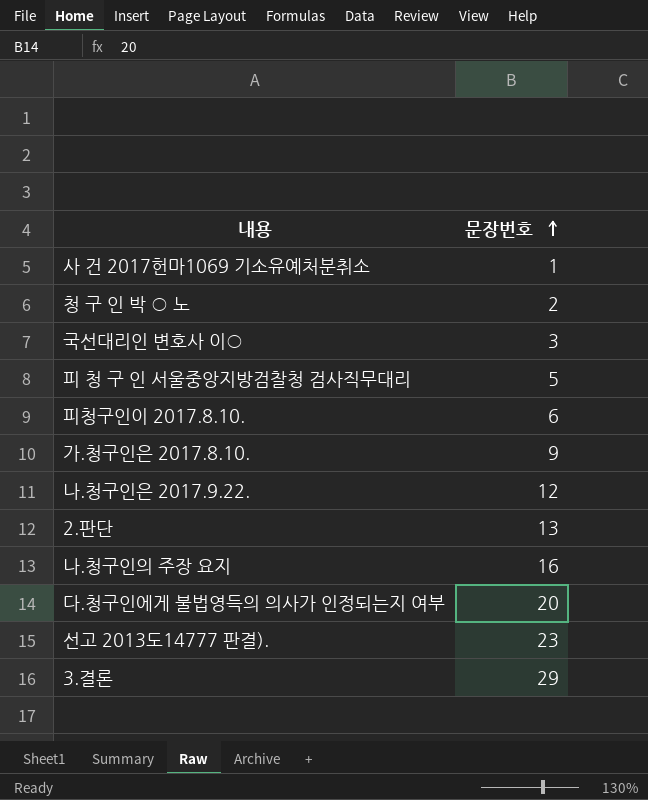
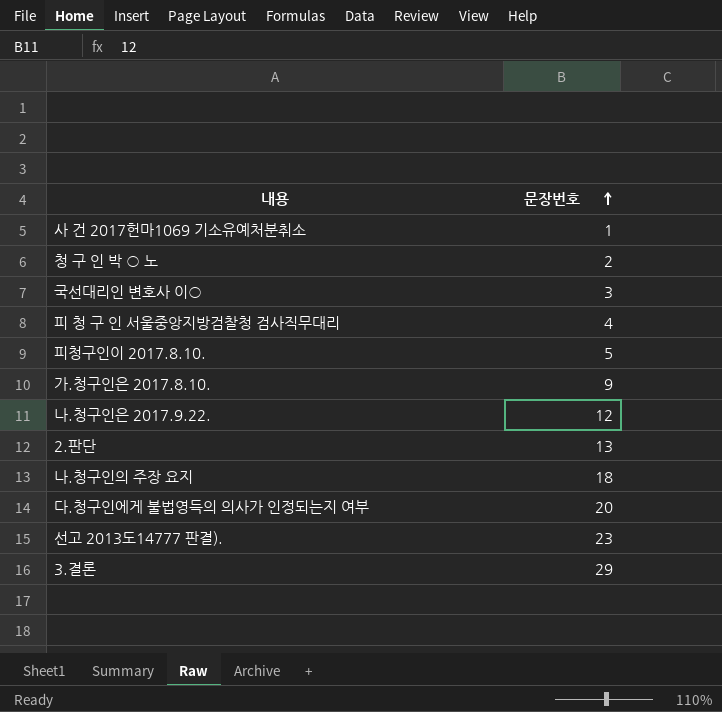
피 청 구 인 서울중앙지방검찰청 검사직무대리 | 문장번호: 5 -> 4
피청구인이 2017.8.10. | 문장번호: 6 -> 5
나.청구인의 주장 요지 | 문장번호: 16 -> 18

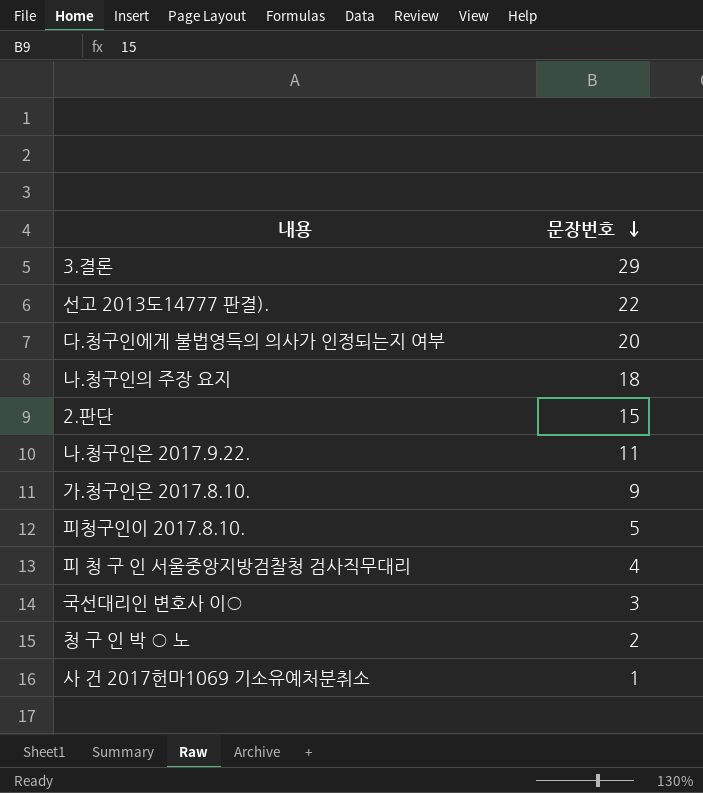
row order: 문장번호 ascending -> 문장번호 descending
선고 2013도14777 판결). | 문장번호: 23 -> 22
2.판단 | 문장번호: 13 -> 15
나.청구인은 2017.9.22. | 문장번호: 12 -> 11

